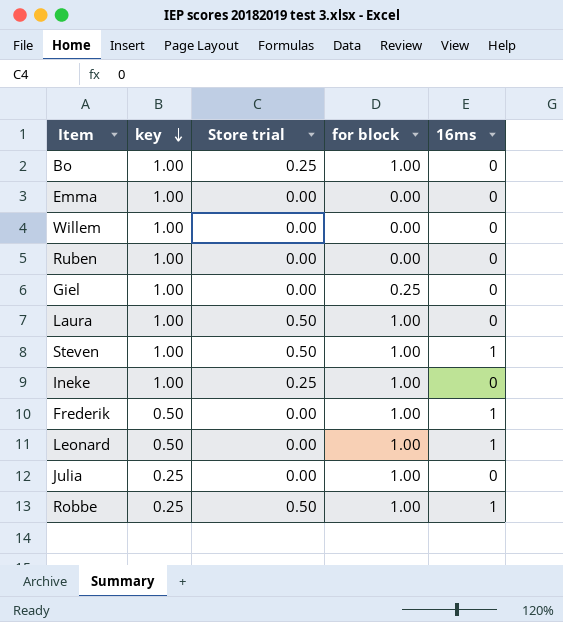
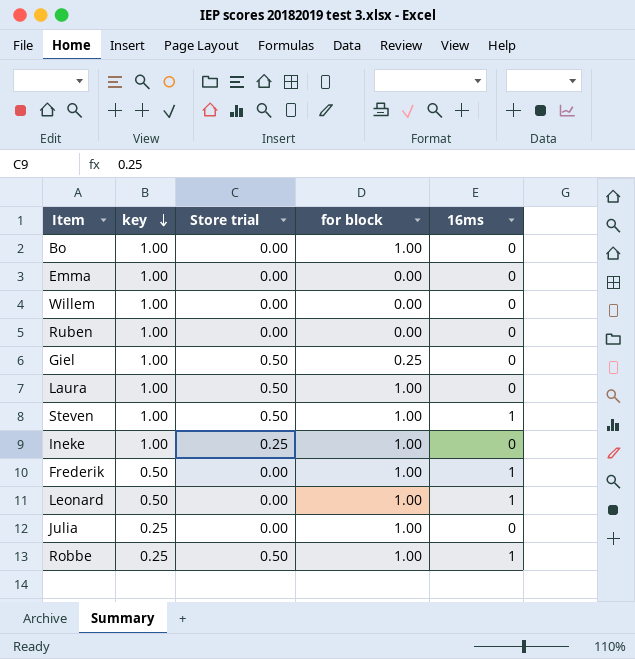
Bo | Store trial: 0.25 -> 0.00
Giel | Store trial: 0.00 -> 0.50

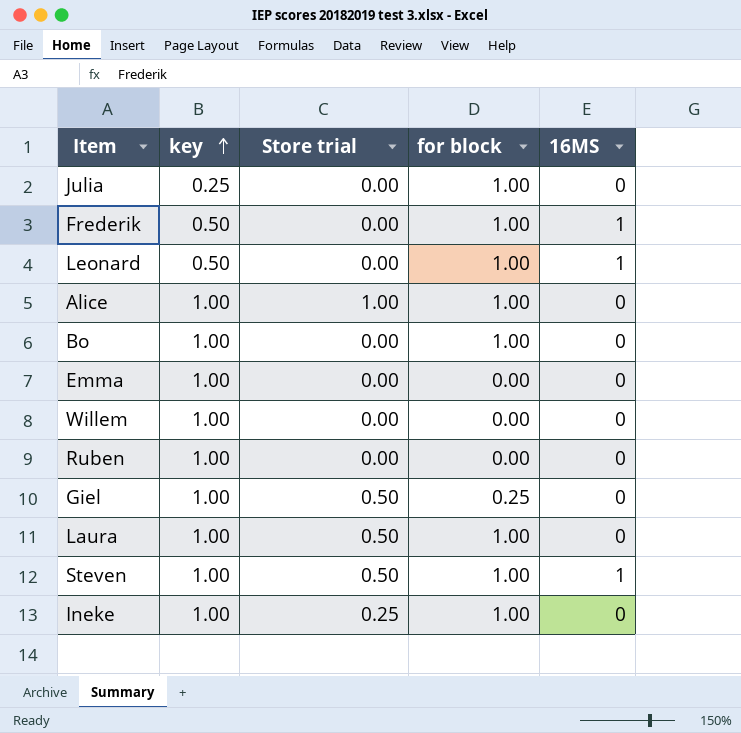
row order: key descending -> key ascending
column name: 16ms -> 16MS
row Robbe: 0.25 | 0.50 | 1.00 | 1 -> none
row Alice: none -> 1.00 | 1.00 | 1.00 | 0

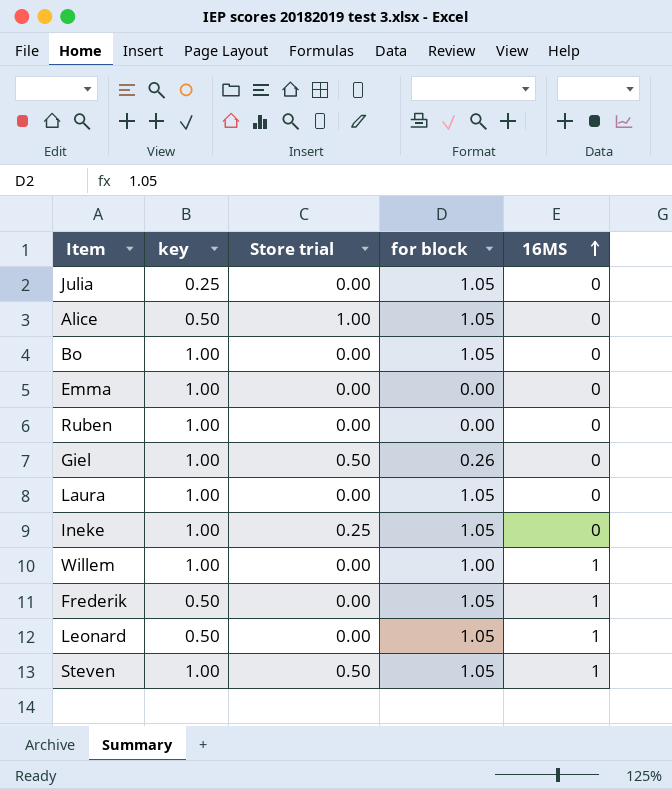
row order: key ascending -> 16MS ascending
Julia | for block: 1.00 -> 1.05
Alice | key: 1.00 -> 0.50
Alice | for block: 1.00 -> 1.05
Bo | for block: 1.00 -> 1.05
Giel | for block: 0.25 -> 0.26
Laura | Store trial: 0.50 -> 0.00
Laura | for block: 1.00 -> 1.05
Ineke | for block: 1.00 -> 1.05
Willem | for block: 0.00 -> 1.00
Willem | 16MS: 0 -> 1
Frederik | for block: 1.00 -> 1.05
Leonard | for block: 1.00 -> 1.05
Steven | for block: 1.00 -> 1.05

